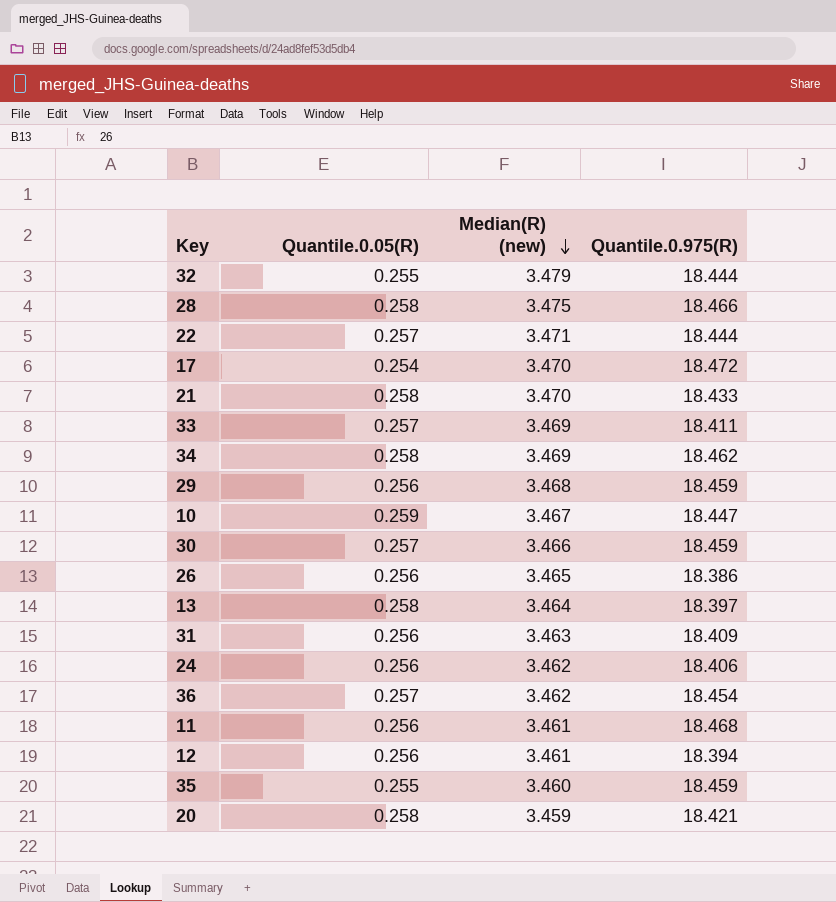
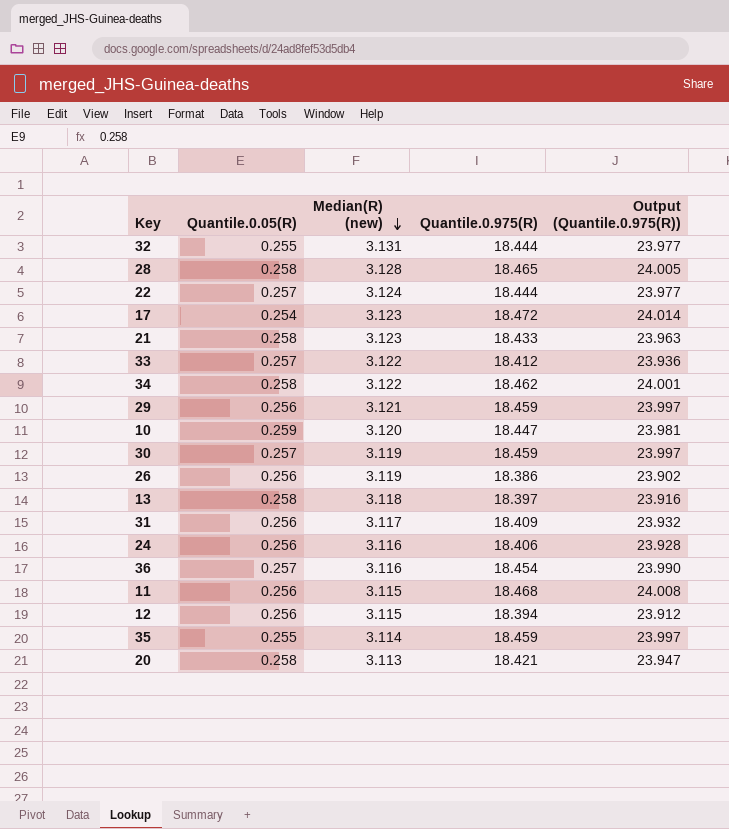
column Output (Quantile.0.975(R)) | formula: none -> [Quantile.0.975(R)] * 1.3
32 | Median(R) (new): 3.479 -> 3.131
28 | Median(R) (new): 3.475 -> 3.128
28 | Quantile.0.975(R): 18.466 -> 18.465
22 | Median(R) (new): 3.471 -> 3.124
17 | Median(R) (new): 3.470 -> 3.123
21 | Median(R) (new): 3.470 -> 3.123
33 | Median(R) (new): 3.469 -> 3.122
33 | Quantile.0.975(R): 18.411 -> 18.412
34 | Median(R) (new): 3.469 -> 3.122
29 | Median(R) (new): 3.468 -> 3.121
10 | Median(R) (new): 3.467 -> 3.120
30 | Median(R) (new): 3.466 -> 3.119
26 | Median(R) (new): 3.465 -> 3.119
13 | Median(R) (new): 3.464 -> 3.118
31 | Median(R) (new): 3.463 -> 3.117
24 | Median(R) (new): 3.462 -> 3.116
36 | Median(R) (new): 3.462 -> 3.116
11 | Median(R) (new): 3.461 -> 3.115
12 | Median(R) (new): 3.461 -> 3.115
35 | Median(R) (new): 3.460 -> 3.114
20 | Median(R) (new): 3.459 -> 3.113

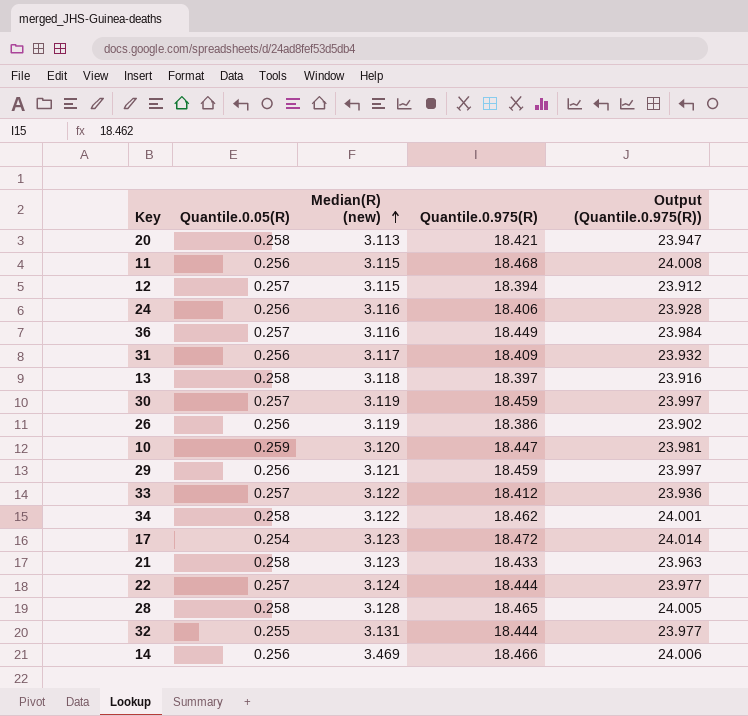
row order: Median(R) (new) descending -> Median(R) (new) ascending
row 35: 0.255 | 3.114 | 18.459 | 23.997 -> none
12 | Quantile.0.05(R): 0.256 -> 0.257
36 | Quantile.0.975(R): 18.454 -> 18.449
36 | Output (Quantile.0.975(R)): 23.990 -> 23.984
row 14: none -> 0.256 | 3.469 | 18.466 | 24.006

